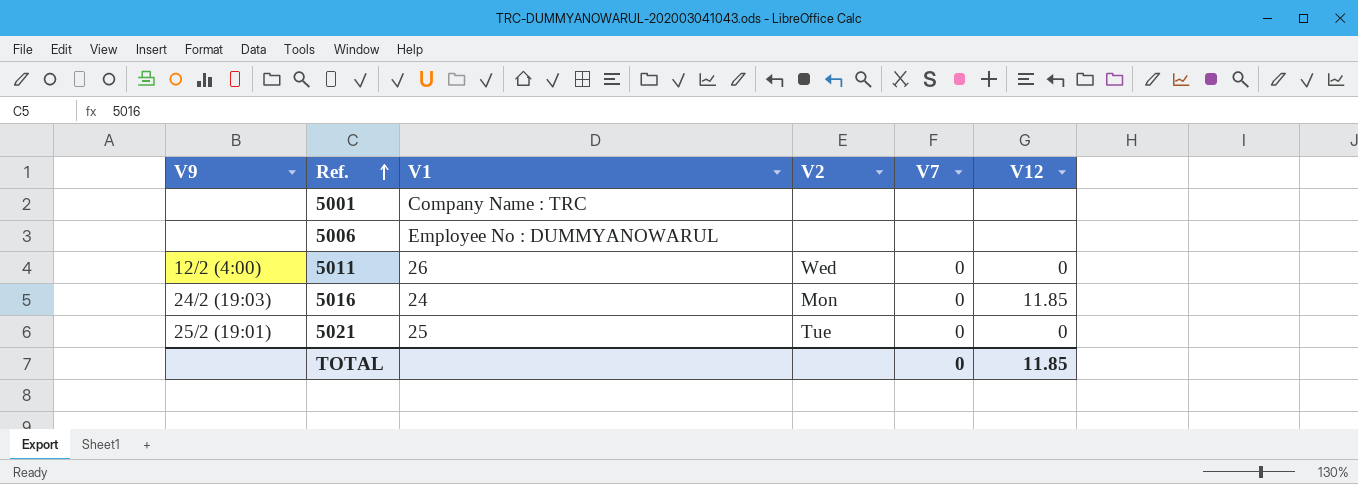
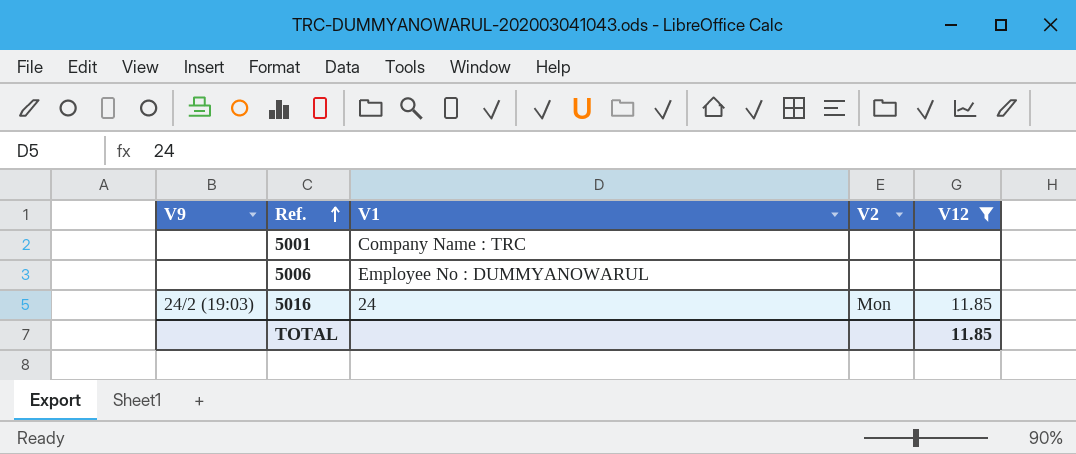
filter: none -> V12 != 0
column V7 | position: 5 -> none

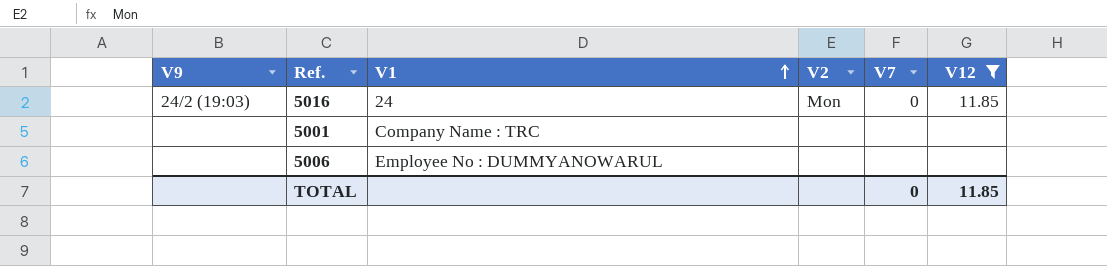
row order: Ref. ascending -> V1 ascending
column V7 | position: none -> 5

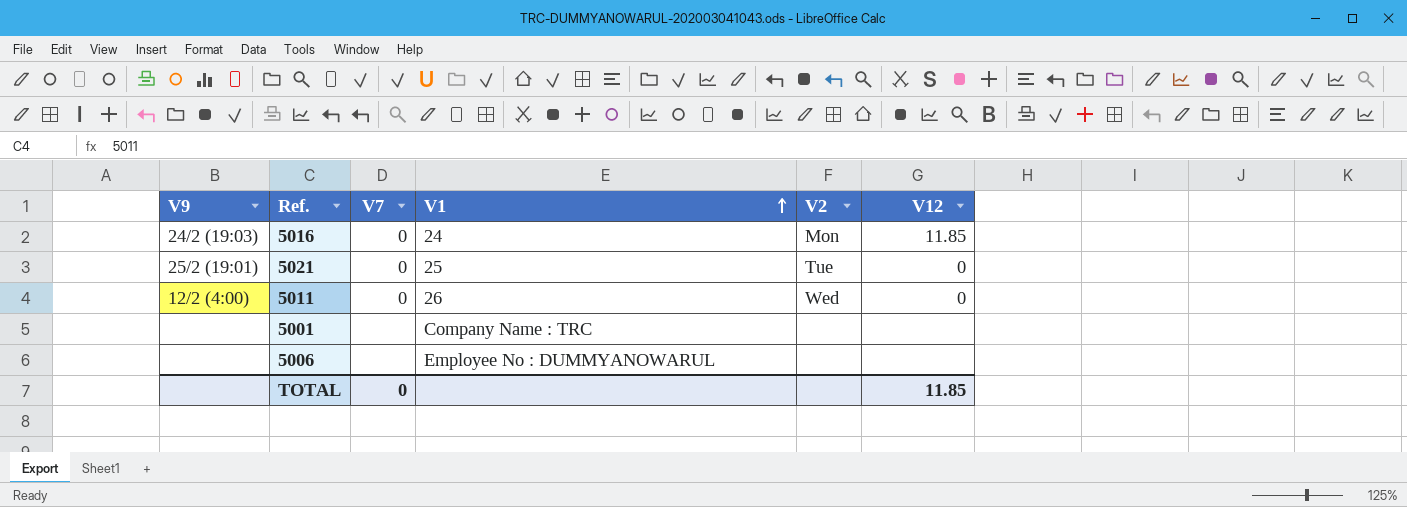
filter: V12 != 0 -> none
column V7 | position: 5 -> 3

